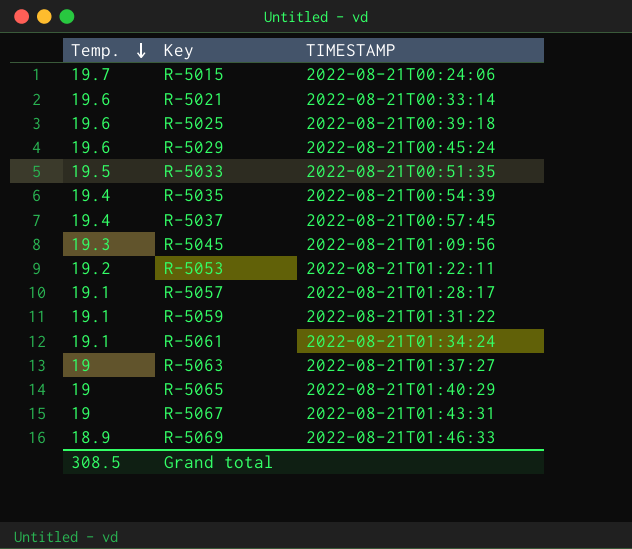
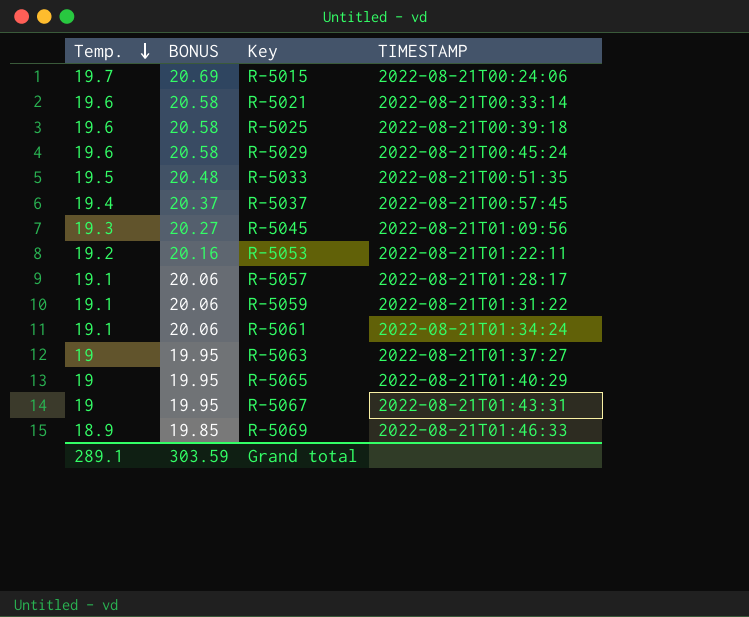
column BONUS | formula: none -> [Temp.] * 1.05
row R-5035: 19.4 | 2022-08-21T00:54:39 -> none
Grand total | Temp.: 308.5 -> 289.1

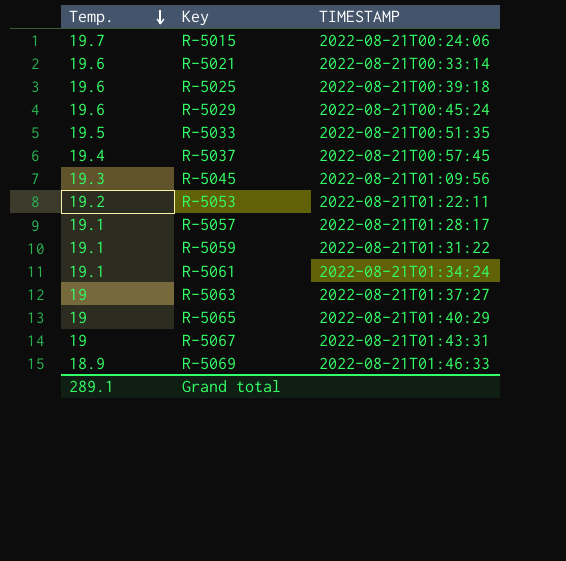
column BONUS | formula: [Temp.] * 1.05 -> none

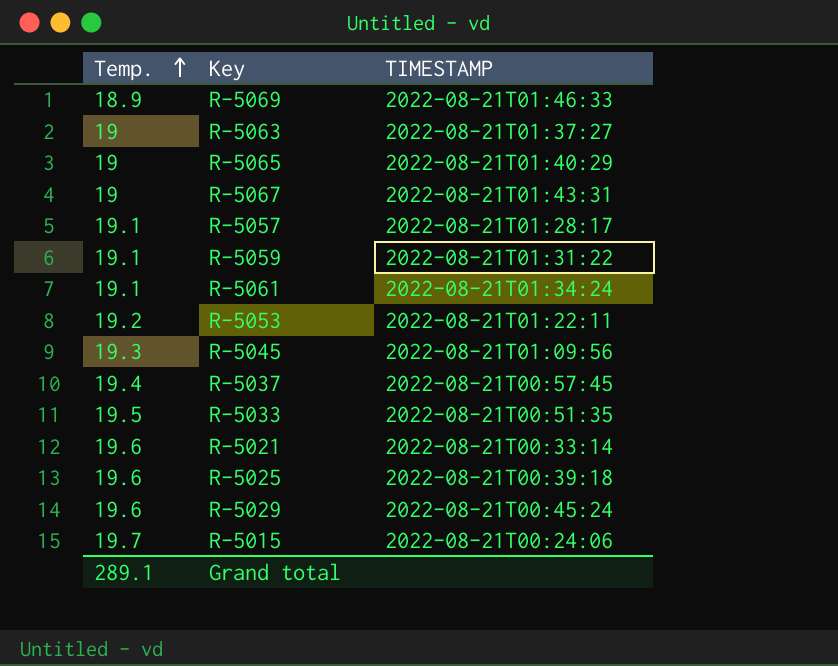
row order: Temp. descending -> Temp. ascending

